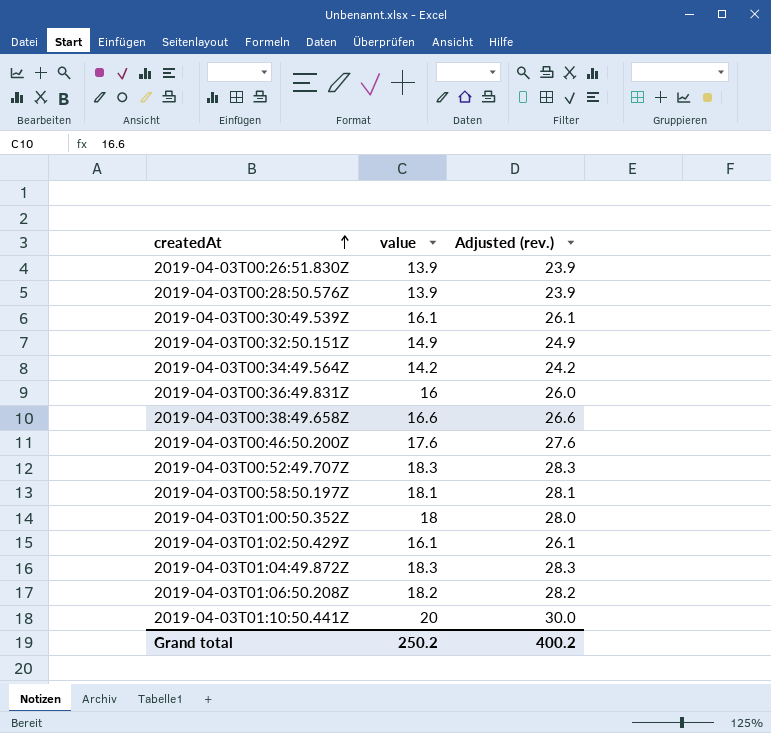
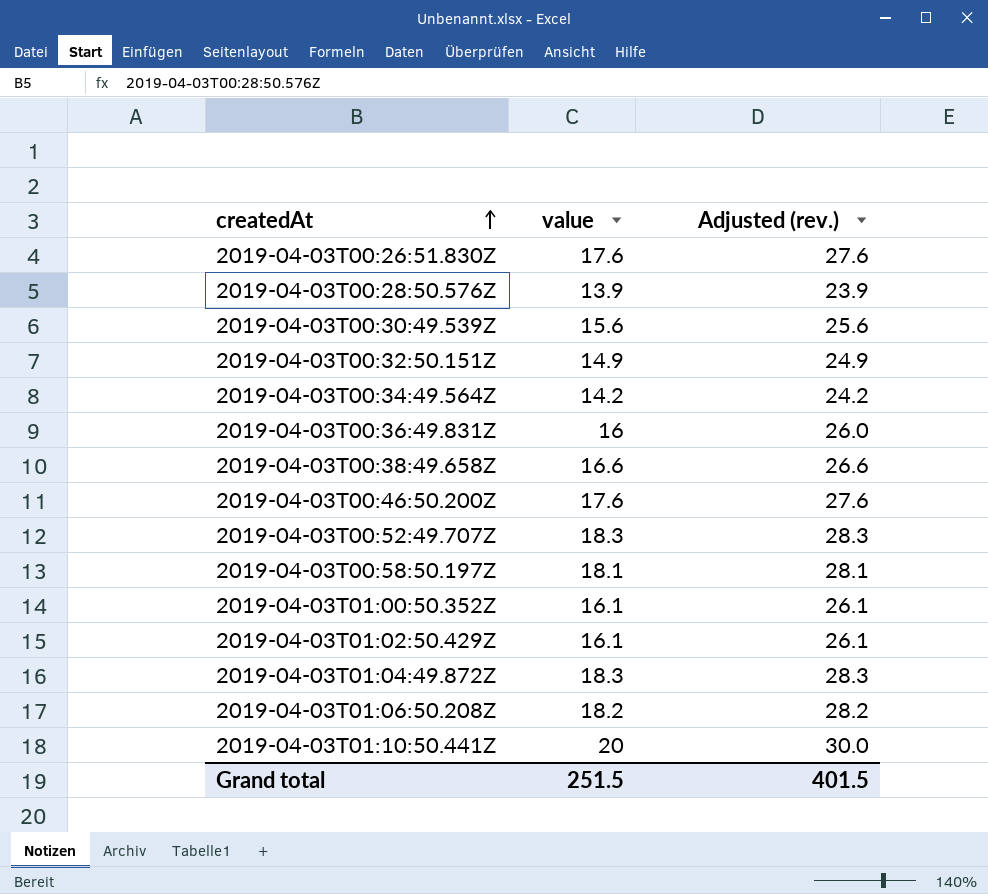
2019-04-03T00:26:51.830Z | value: 13.9 -> 17.6
2019-04-03T00:26:51.830Z | Adjusted (rev.): 23.9 -> 27.6
2019-04-03T00:30:49.539Z | value: 16.1 -> 15.6
2019-04-03T00:30:49.539Z | Adjusted (rev.): 26.1 -> 25.6
2019-04-03T01:00:50.352Z | value: 18 -> 16.1
2019-04-03T01:00:50.352Z | Adjusted (rev.): 28.0 -> 26.1
Grand total | value: 250.2 -> 251.5
Grand total | Adjusted (rev.): 400.2 -> 401.5

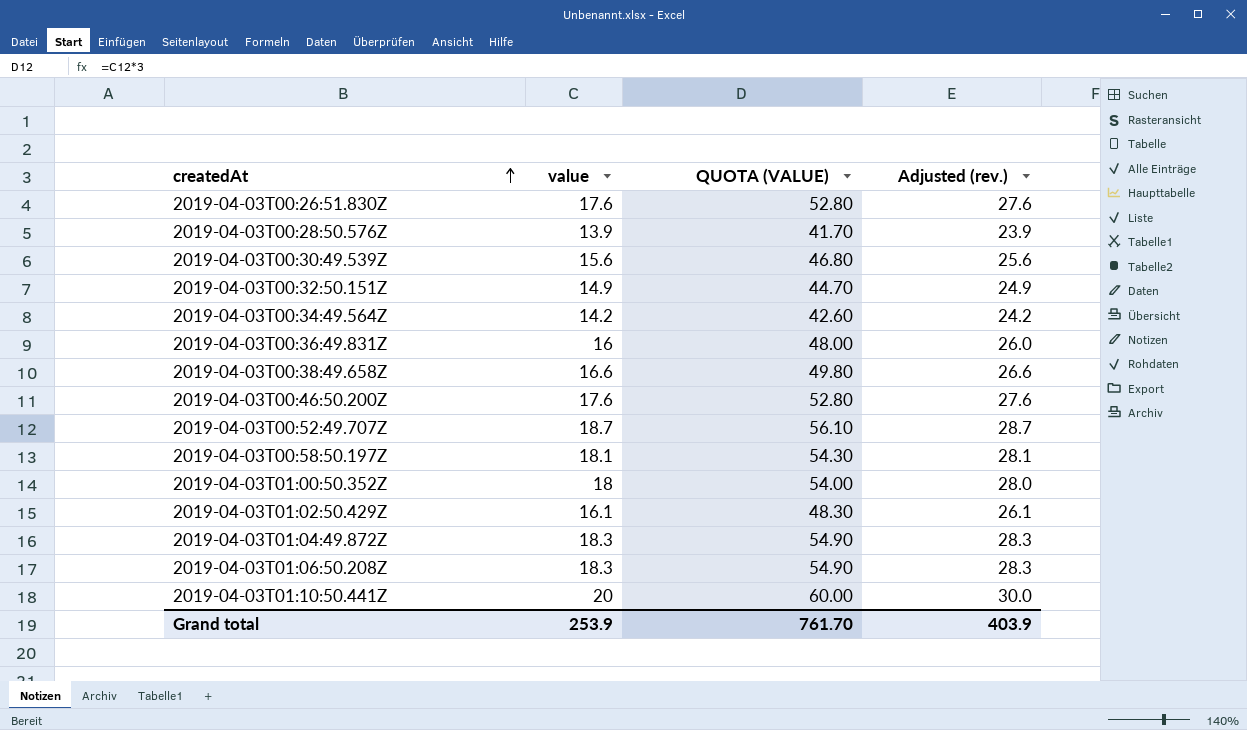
column QUOTA (VALUE) | formula: none -> [value] * 3
2019-04-03T00:52:49.707Z | value: 18.3 -> 18.7
2019-04-03T00:52:49.707Z | Adjusted (rev.): 28.3 -> 28.7
2019-04-03T01:00:50.352Z | value: 16.1 -> 18
2019-04-03T01:00:50.352Z | Adjusted (rev.): 26.1 -> 28.0
2019-04-03T01:06:50.208Z | value: 18.2 -> 18.3
2019-04-03T01:06:50.208Z | Adjusted (rev.): 28.2 -> 28.3
Grand total | value: 251.5 -> 253.9
Grand total | Adjusted (rev.): 401.5 -> 403.9

